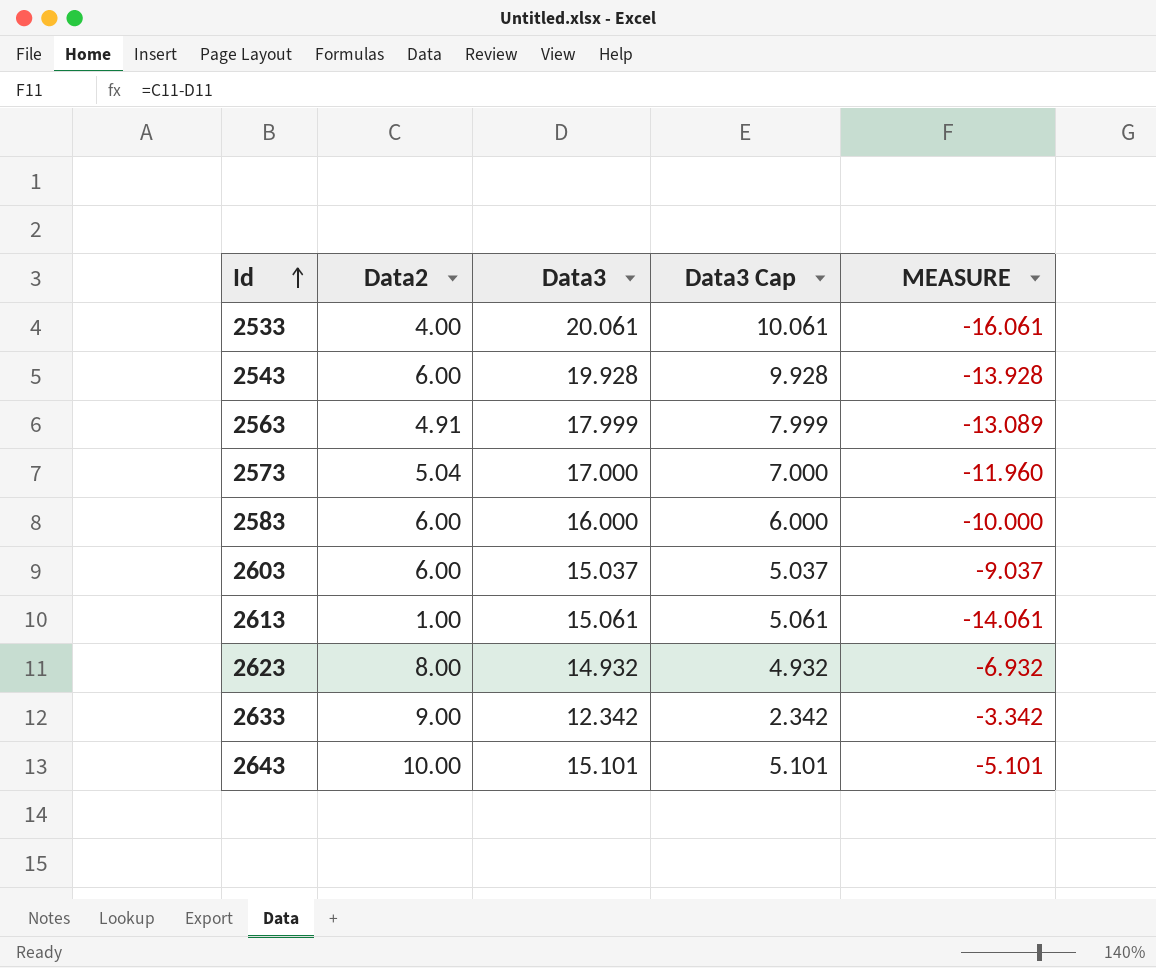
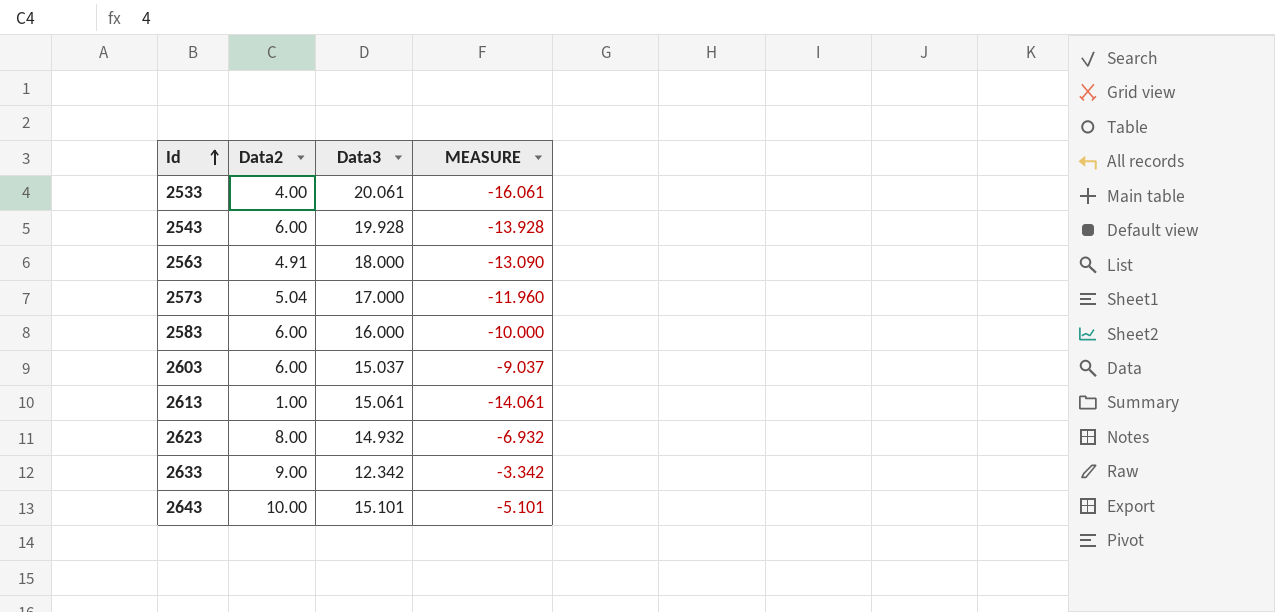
column Data3 Cap | formula: [Data3] - 10 -> none
2563 | Data3: 17.999 -> 18.000
2563 | MEASURE: -13.089 -> -13.090

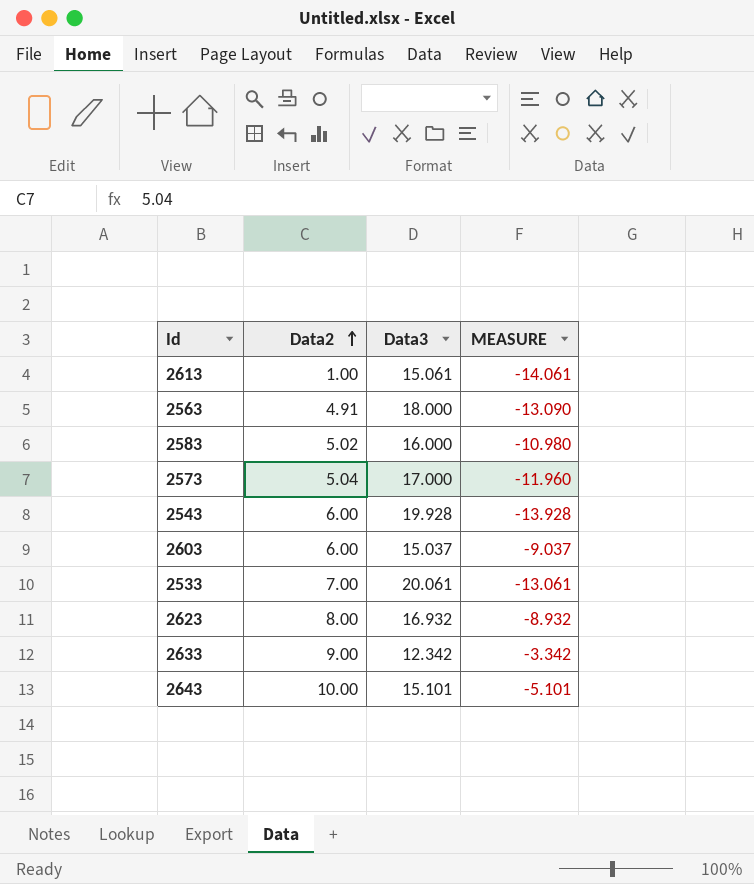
row order: Id ascending -> Data2 ascending
2583 | Data2: 6.00 -> 5.02
2583 | MEASURE: -10.000 -> -10.980
2533 | Data2: 4.00 -> 7.00
2533 | MEASURE: -16.061 -> -13.061
2623 | Data3: 14.932 -> 16.932
2623 | MEASURE: -6.932 -> -8.932

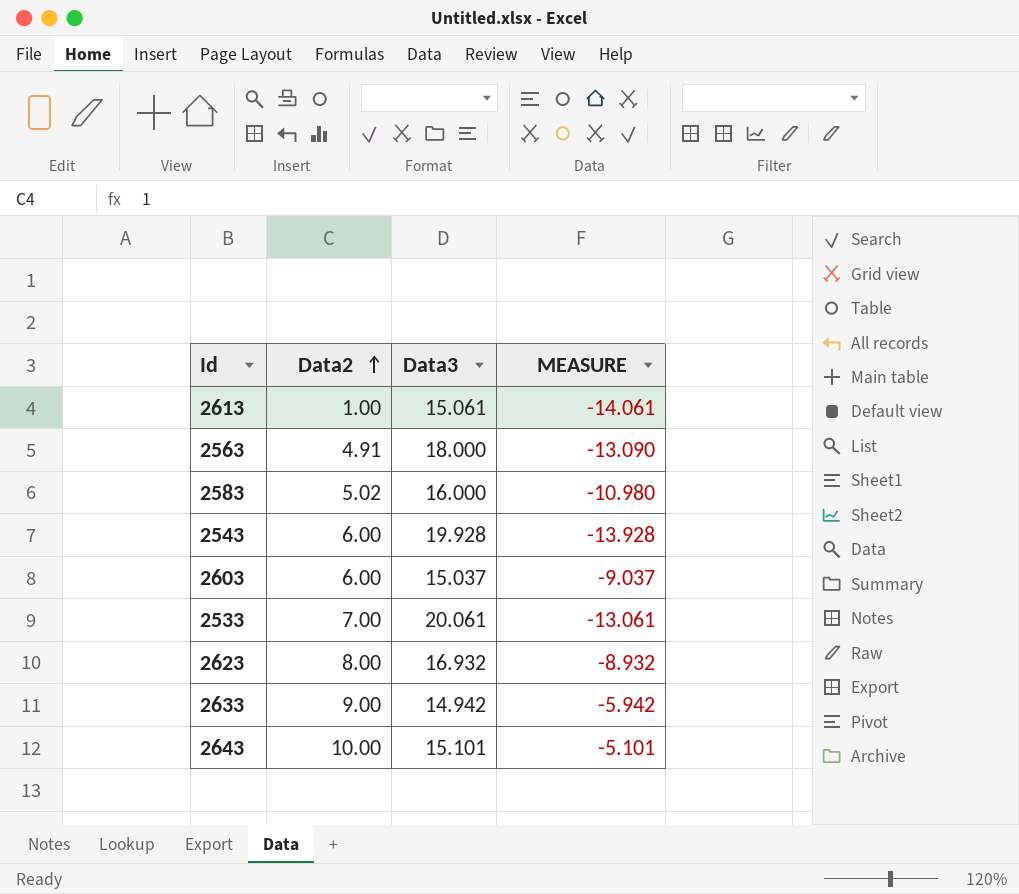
row 2573: 5.04 | 17.000 | -11.960 -> none
2633 | Data3: 12.342 -> 14.942
2633 | MEASURE: -3.342 -> -5.942

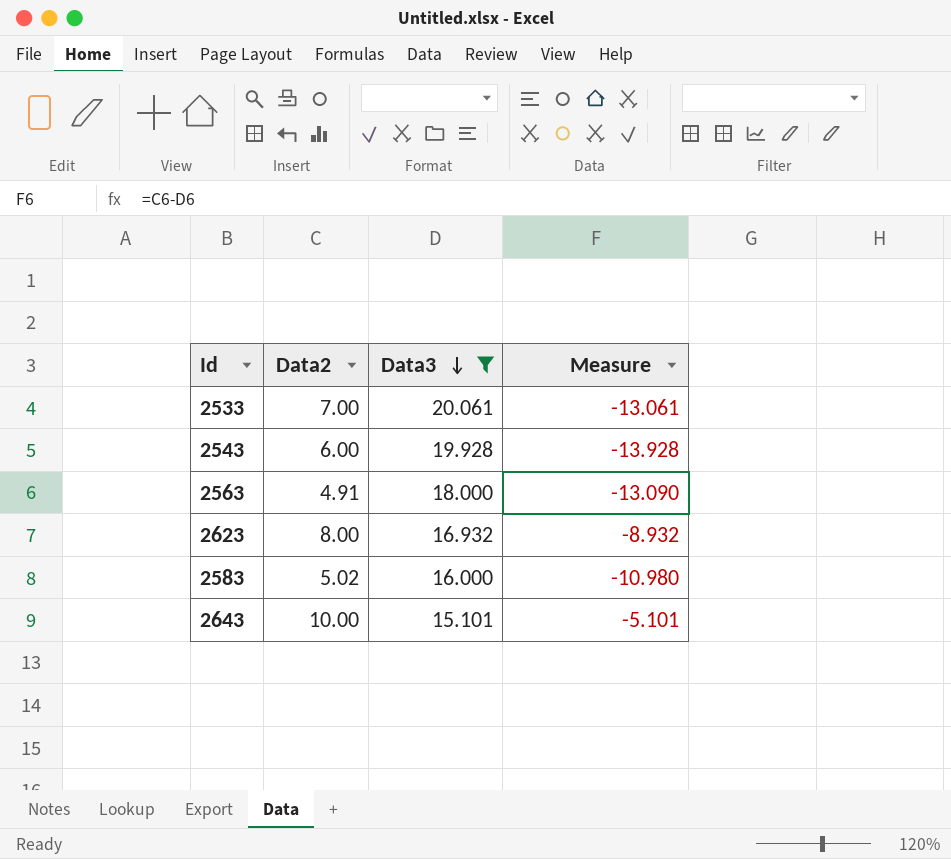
filter: none -> Data3 >= 15.101
row order: Data2 ascending -> Data3 descending
column name: MEASURE -> Measure

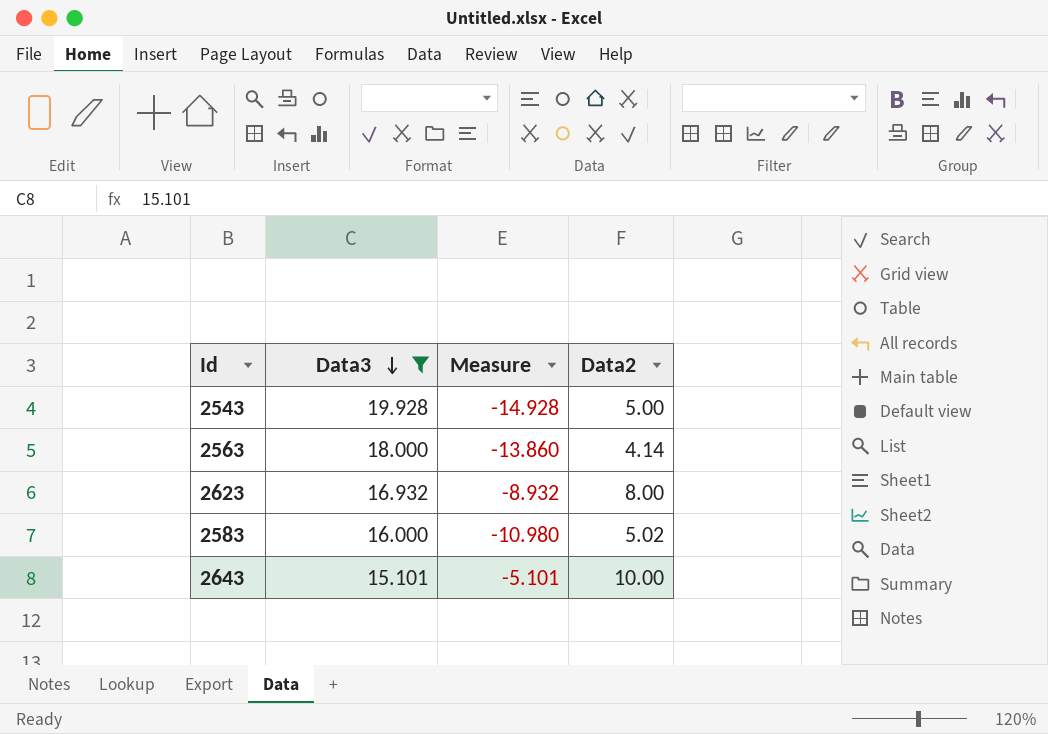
column Data2 | position: 2 -> 4
row 2533: 7.00 | 20.061 | -13.061 -> none
2543 | Measure: -13.928 -> -14.928
2543 | Data2: 6.00 -> 5.00
2563 | Measure: -13.090 -> -13.860
2563 | Data2: 4.91 -> 4.14

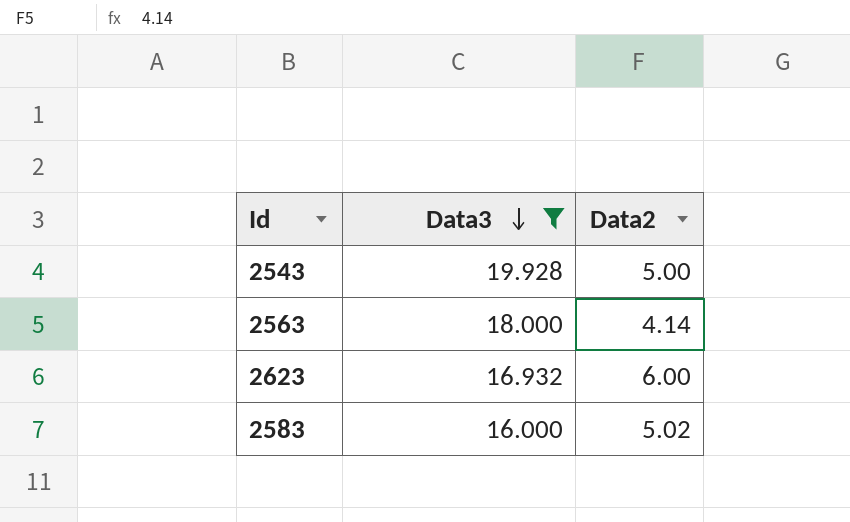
column Measure | formula: [Data2] - [Data3] -> none
row 2643: 15.101 | -5.101 | 10.00 -> none
2623 | Data2: 8.00 -> 6.00

